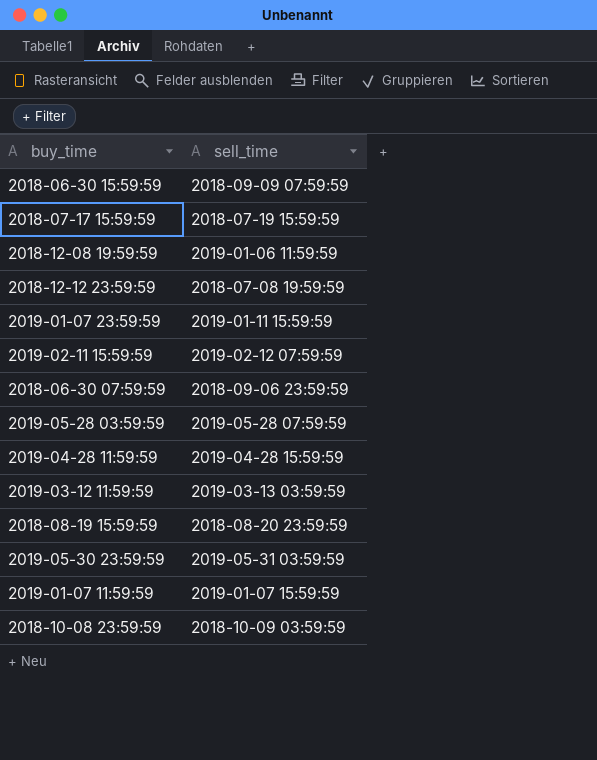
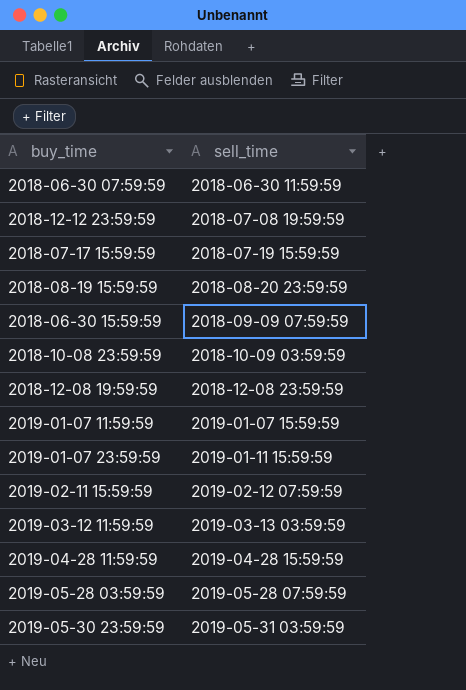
row order: none -> sell_time ascending
2018-06-30 07:59:59 | sell_time: 2018-09-06 23:59:59 -> 2018-06-30 11:59:59
2018-12-08 19:59:59 | sell_time: 2019-01-06 11:59:59 -> 2018-12-08 23:59:59

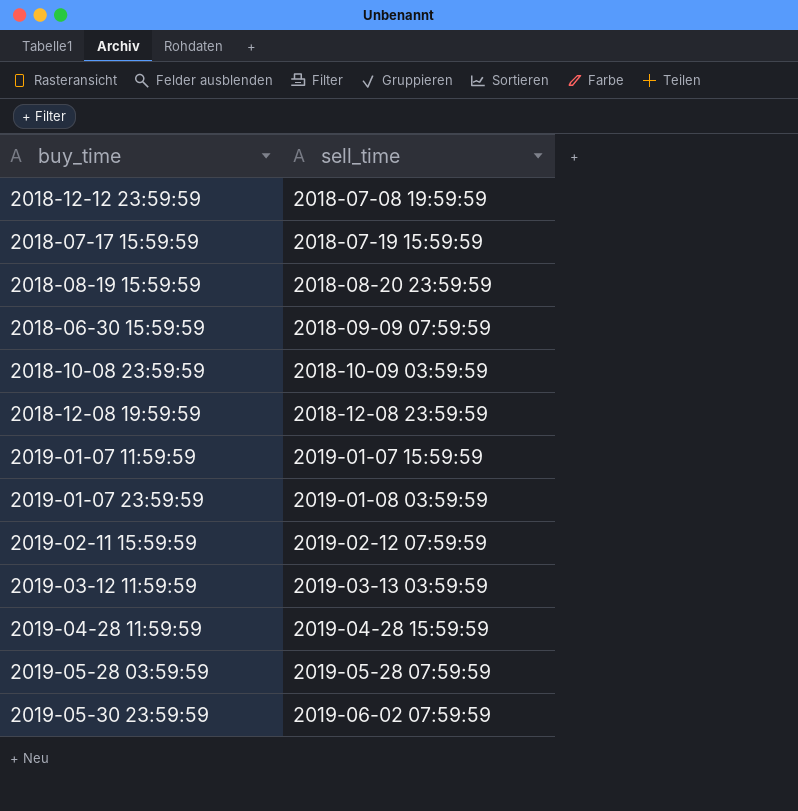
row 2018-06-30 07:59:59: 2018-06-30 11:59:59 -> none
2019-01-07 23:59:59 | sell_time: 2019-01-11 15:59:59 -> 2019-01-08 03:59:59
2019-05-30 23:59:59 | sell_time: 2019-05-31 03:59:59 -> 2019-06-02 07:59:59

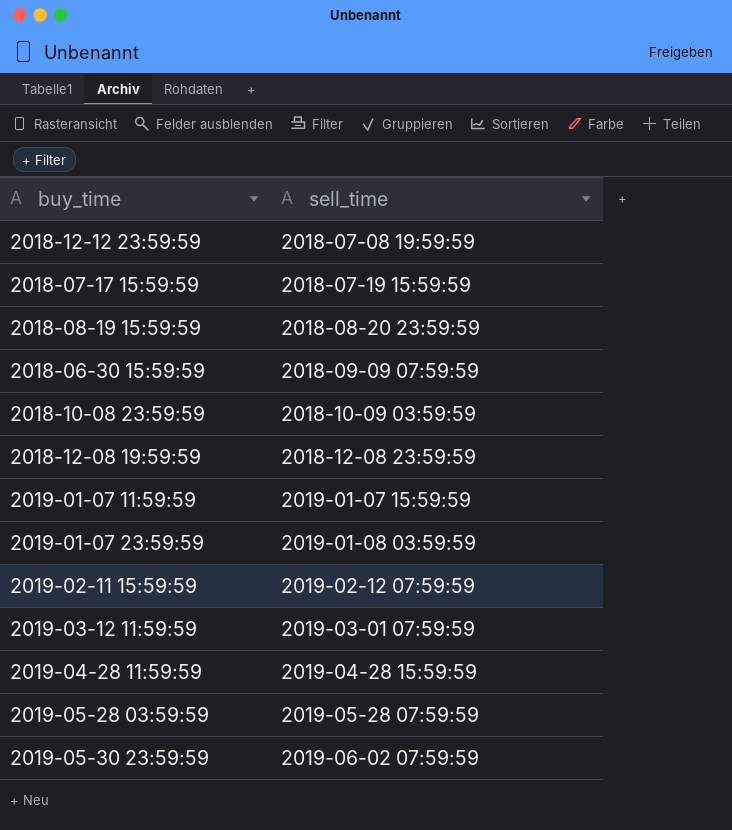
2019-03-12 11:59:59 | sell_time: 2019-03-13 03:59:59 -> 2019-03-01 07:59:59

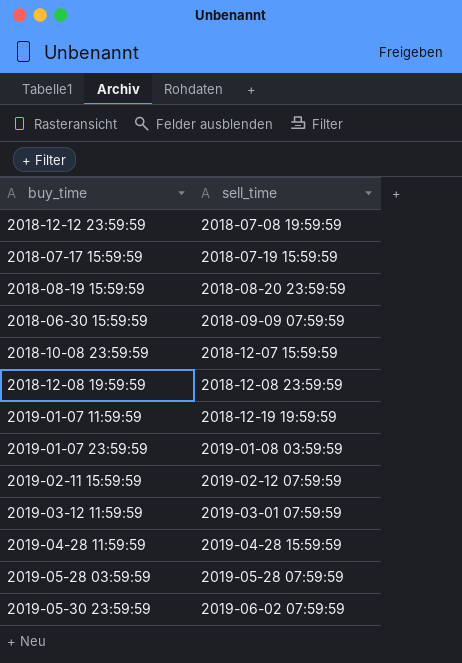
2018-10-08 23:59:59 | sell_time: 2018-10-09 03:59:59 -> 2018-12-07 15:59:59
2019-01-07 11:59:59 | sell_time: 2019-01-07 15:59:59 -> 2018-12-19 19:59:59

